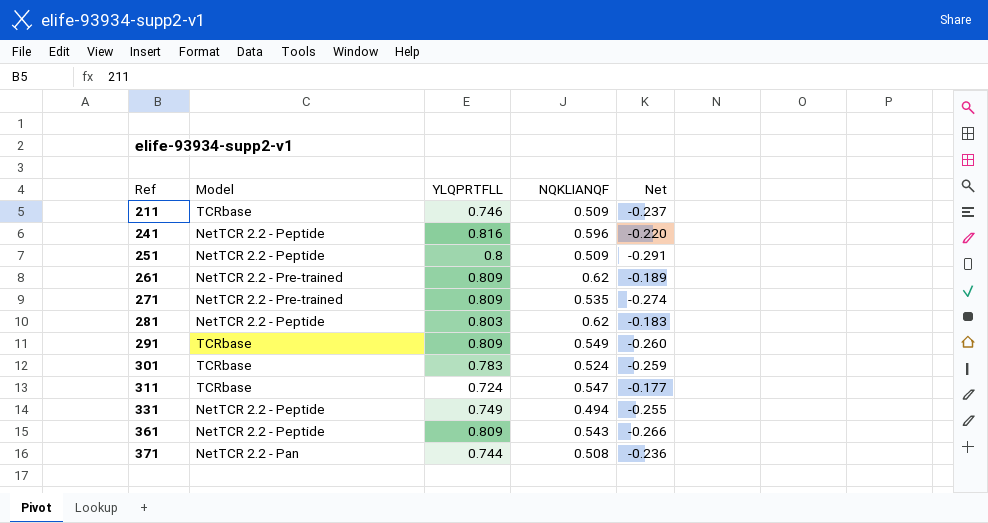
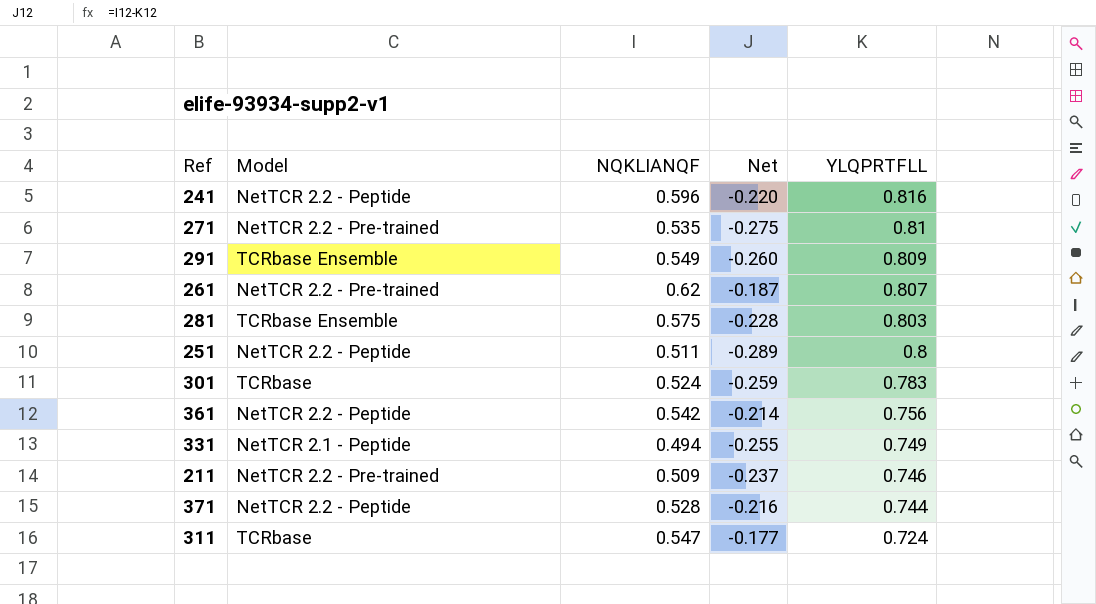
row order: Ref ascending -> YLQPRTFLL descending
column YLQPRTFLL | position: 3 -> 5
271 | Net: -0.274 -> -0.275
271 | YLQPRTFLL: 0.809 -> 0.81
291 | Model: TCRbase -> TCRbase Ensemble
261 | Net: -0.189 -> -0.187
261 | YLQPRTFLL: 0.809 -> 0.807
281 | Model: NetTCR 2.2 - Peptide -> TCRbase Ensemble
281 | NQKLIANQF: 0.62 -> 0.575
281 | Net: -0.183 -> -0.228
251 | NQKLIANQF: 0.509 -> 0.511
251 | Net: -0.291 -> -0.289
361 | NQKLIANQF: 0.543 -> 0.542
361 | Net: -0.266 -> -0.214
361 | YLQPRTFLL: 0.809 -> 0.756
331 | Model: NetTCR 2.2 - Peptide -> NetTCR 2.1 - Peptide
211 | Model: TCRbase -> NetTCR 2.2 - Pre-trained
371 | Model: NetTCR 2.2 - Pan -> NetTCR 2.2 - Peptide
371 | NQKLIANQF: 0.508 -> 0.528
371 | Net: -0.236 -> -0.216

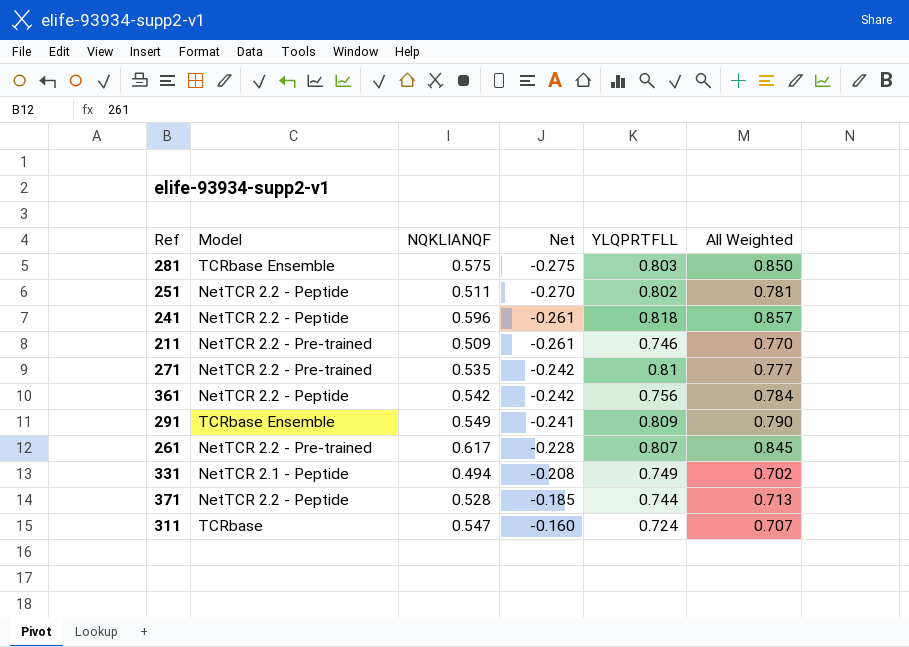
row order: YLQPRTFLL descending -> Net ascending
column Net | formula: [NQKLIANQF] - [YLQPRTFLL] -> [NQKLIANQF] - [All Weighted]
column All Weighted | position: none -> 6
row 301: TCRbase | 0.524 | -0.259 | 0.783 -> none
251 | YLQPRTFLL: 0.8 -> 0.802
241 | YLQPRTFLL: 0.816 -> 0.818
261 | NQKLIANQF: 0.62 -> 0.617

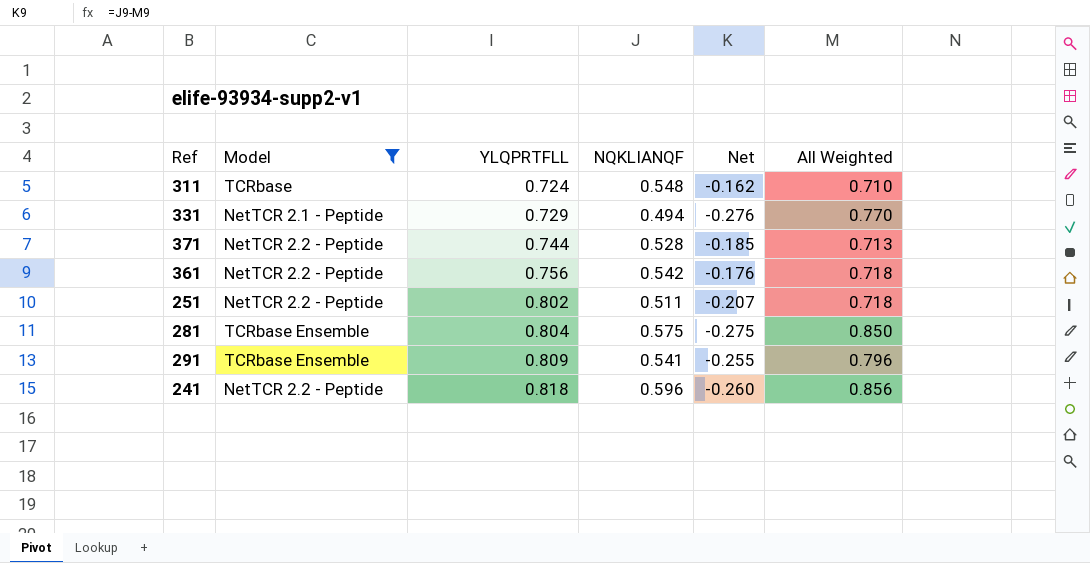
filter: none -> Model != NetTCR 2.2 - Pre-trained
row order: Net ascending -> YLQPRTFLL ascending
column YLQPRTFLL | position: 5 -> 3
311 | NQKLIANQF: 0.547 -> 0.548
311 | Net: -0.160 -> -0.162
311 | All Weighted: 0.707 -> 0.710
331 | YLQPRTFLL: 0.749 -> 0.729
331 | Net: -0.208 -> -0.276
331 | All Weighted: 0.702 -> 0.770
361 | Net: -0.242 -> -0.176
361 | All Weighted: 0.784 -> 0.718
251 | Net: -0.270 -> -0.207
251 | All Weighted: 0.781 -> 0.718
281 | YLQPRTFLL: 0.803 -> 0.804
291 | NQKLIANQF: 0.549 -> 0.541
291 | Net: -0.241 -> -0.255
291 | All Weighted: 0.790 -> 0.796
241 | Net: -0.261 -> -0.260
241 | All Weighted: 0.857 -> 0.856

